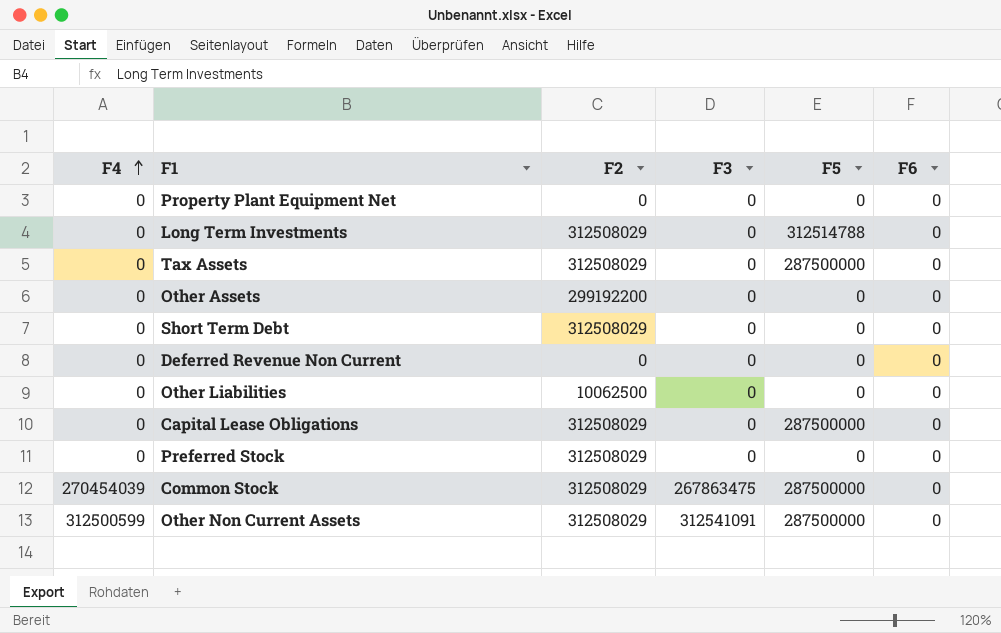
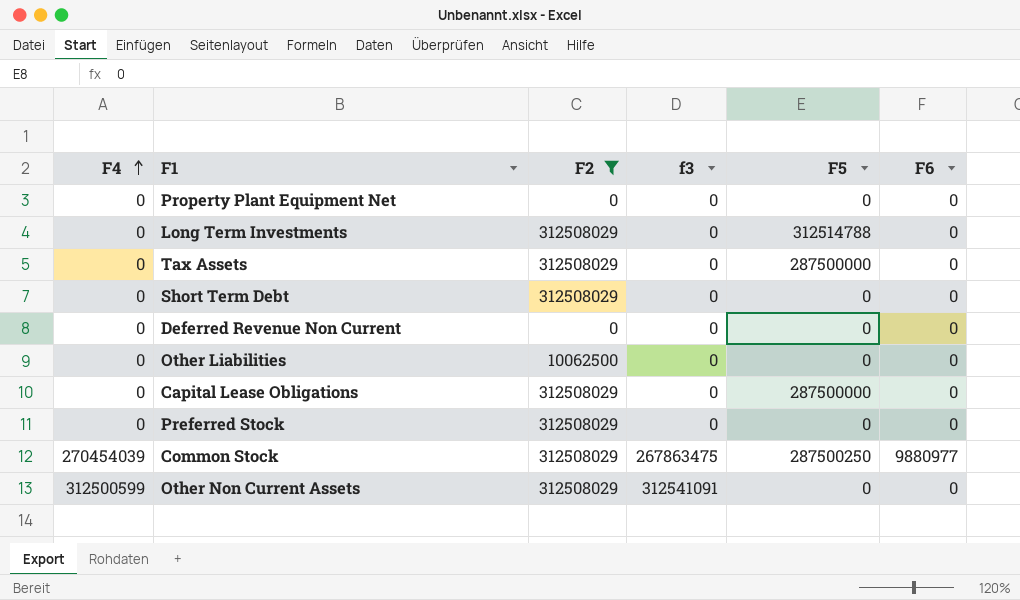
filter: none -> F2 != 299192200
column name: F3 -> f3
Common Stock | F5: 287500000 -> 287500250
Common Stock | F6: 0 -> 9880977
Other Non Current Assets | F5: 287500000 -> 0

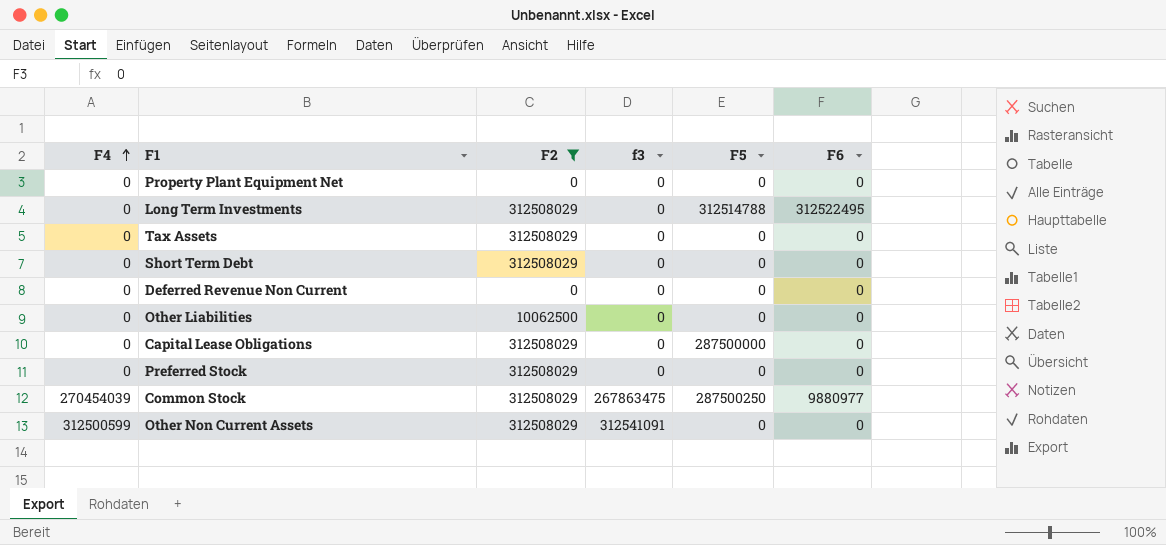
Long Term Investments | F6: 0 -> 312522495
Tax Assets | F5: 287500000 -> 0

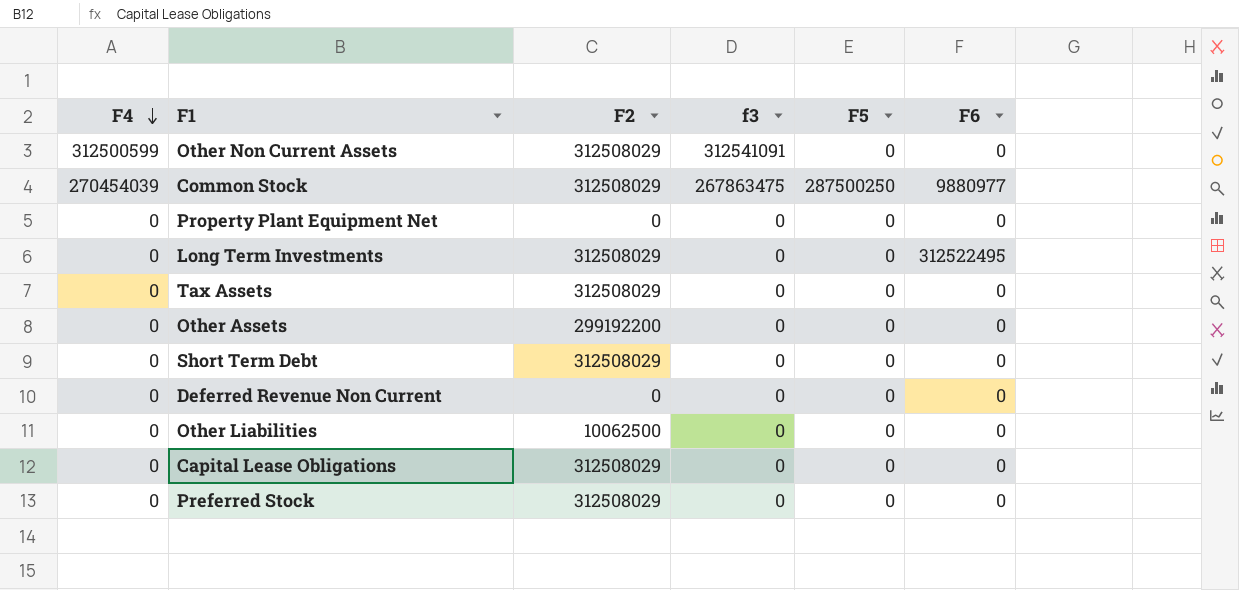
filter: F2 != 299192200 -> none
row order: F4 ascending -> F4 descending
Long Term Investments | F5: 312514788 -> 0
Capital Lease Obligations | F5: 287500000 -> 0

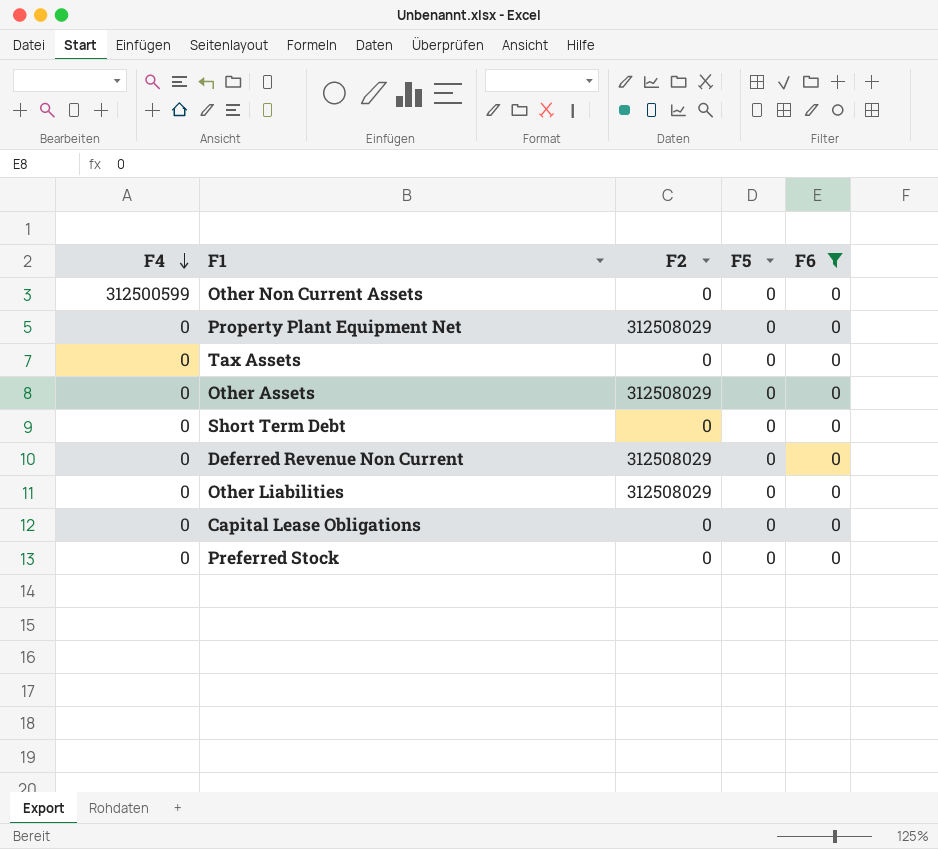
filter: none -> F6 = 0
column f3 | position: 4 -> none
Other Non Current Assets | F2: 312508029 -> 0
Property Plant Equipment Net | F2: 0 -> 312508029
Tax Assets | F2: 312508029 -> 0
Other Assets | F2: 299192200 -> 312508029
Short Term Debt | F2: 312508029 -> 0
Deferred Revenue Non Current | F2: 0 -> 312508029
Other Liabilities | F2: 10062500 -> 312508029
Capital Lease Obligations | F2: 312508029 -> 0
Preferred Stock | F2: 312508029 -> 0

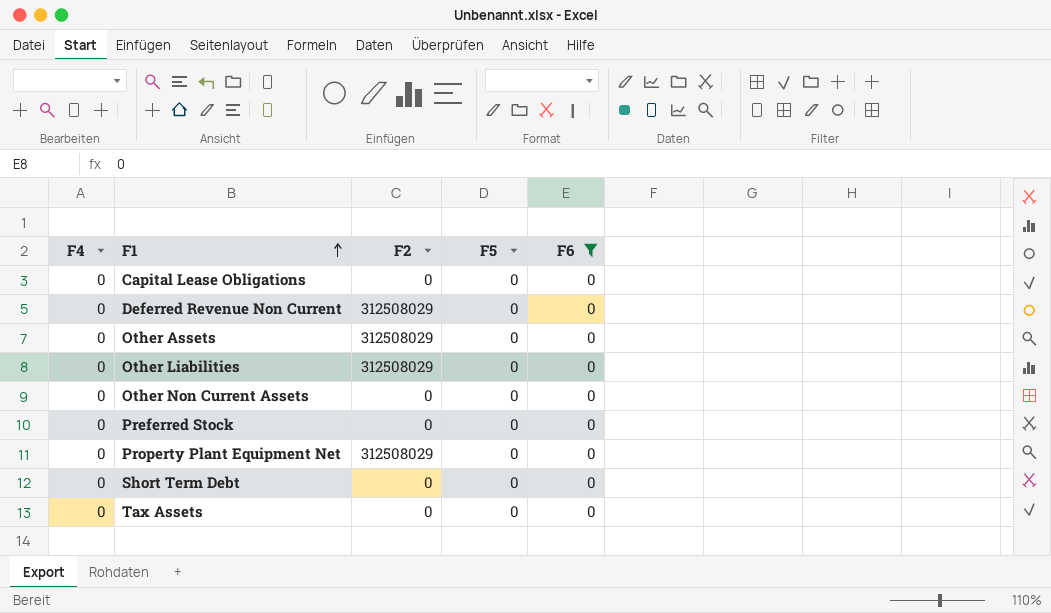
row order: F4 descending -> F1 ascending
Other Non Current Assets | F4: 312500599 -> 0

